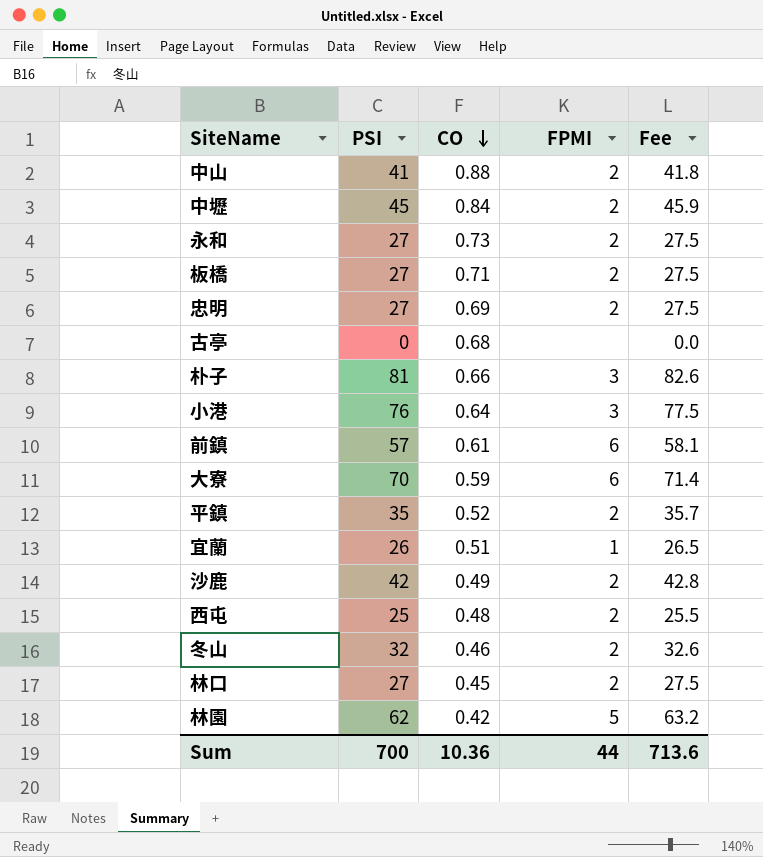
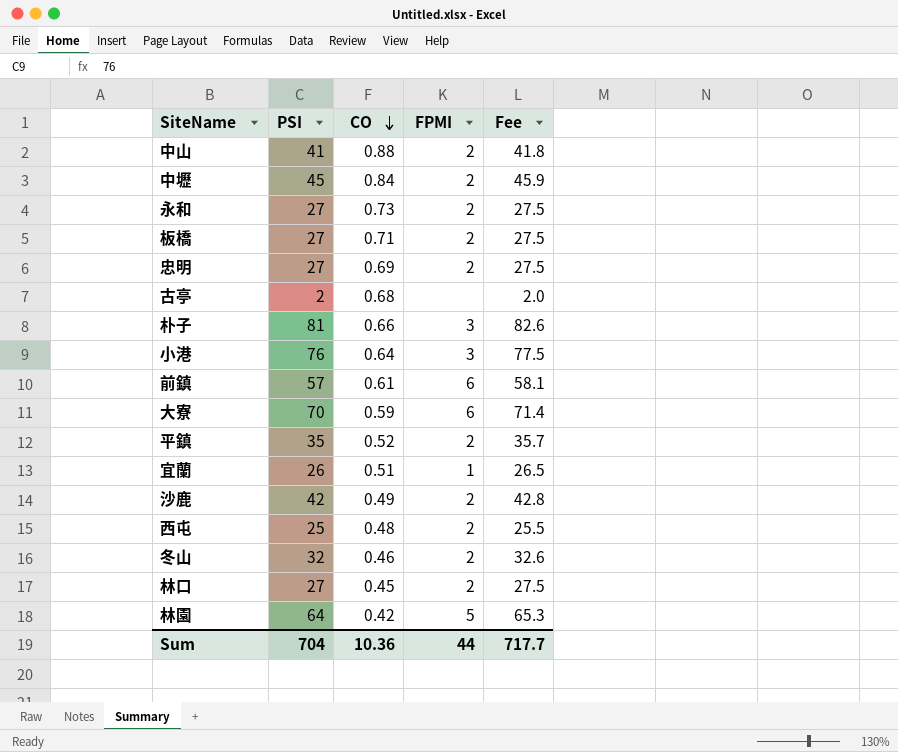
古亭 | PSI: 0 -> 2
古亭 | Fee: 0.0 -> 2.0
林園 | PSI: 62 -> 64
林園 | Fee: 63.2 -> 65.3
Sum | PSI: 700 -> 704
Sum | Fee: 713.6 -> 717.7

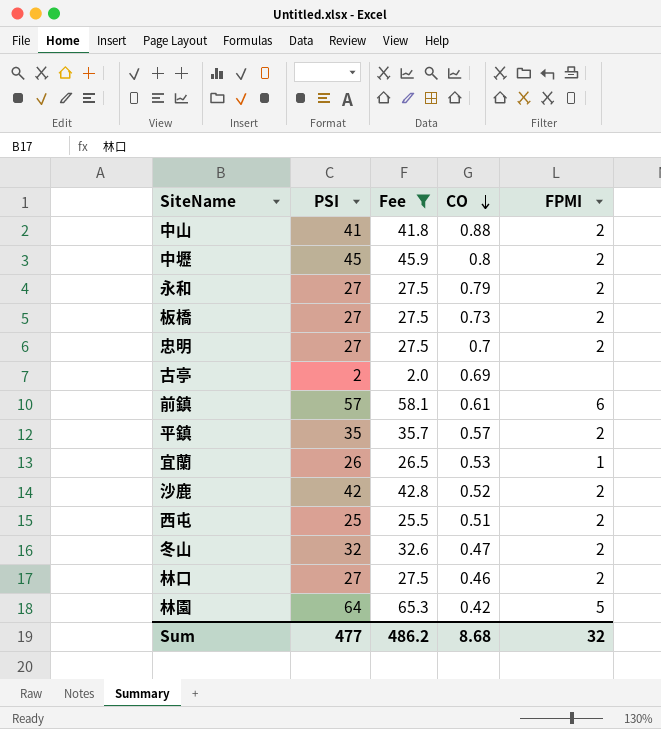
filter: none -> Fee <= 65.3
column Fee | position: 5 -> 3
中壢 | CO: 0.84 -> 0.8
永和 | CO: 0.73 -> 0.79
板橋 | CO: 0.71 -> 0.73
忠明 | CO: 0.69 -> 0.7
古亭 | CO: 0.68 -> 0.69
平鎮 | CO: 0.52 -> 0.57
宜蘭 | CO: 0.51 -> 0.53
沙鹿 | CO: 0.49 -> 0.52
西屯 | CO: 0.48 -> 0.51
冬山 | CO: 0.46 -> 0.47
林口 | CO: 0.45 -> 0.46
Sum | PSI: 704 -> 477
Sum | Fee: 717.7 -> 486.2
Sum | CO: 10.36 -> 8.68
Sum | FPMI: 44 -> 32

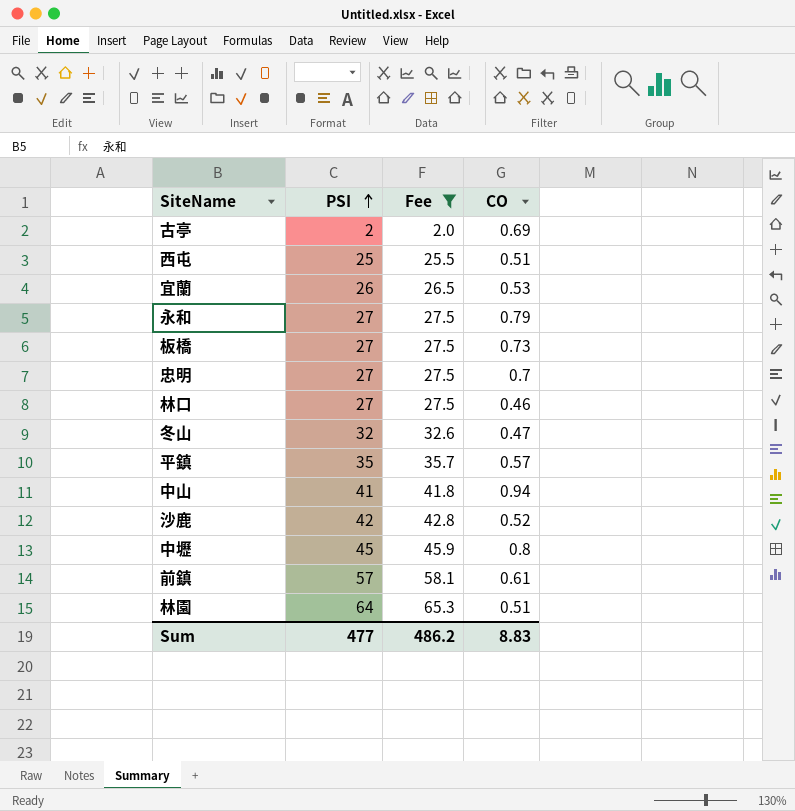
row order: CO descending -> PSI ascending
column FPMI | position: 5 -> none
中山 | CO: 0.88 -> 0.94
林園 | CO: 0.42 -> 0.51
Sum | CO: 8.68 -> 8.83

